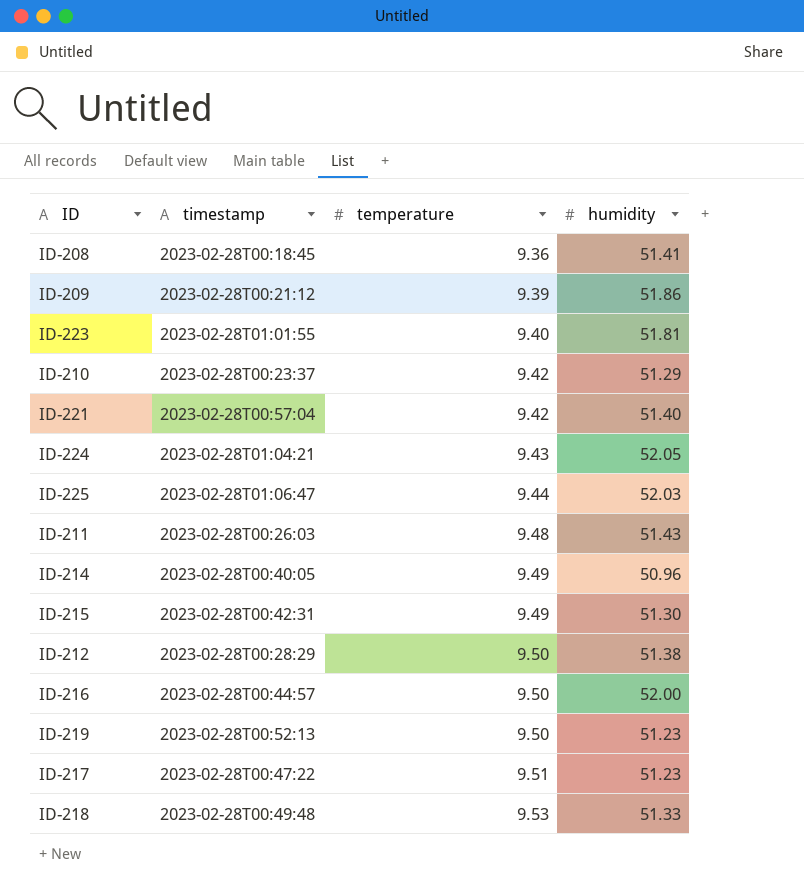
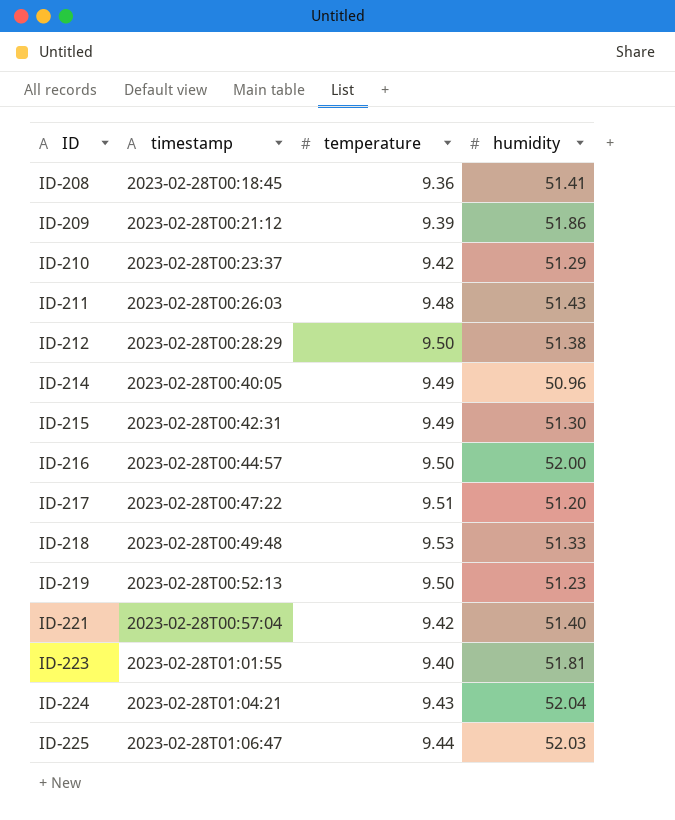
row order: temperature ascending -> ID ascending
ID-217 | humidity: 51.23 -> 51.20
ID-224 | humidity: 52.05 -> 52.04

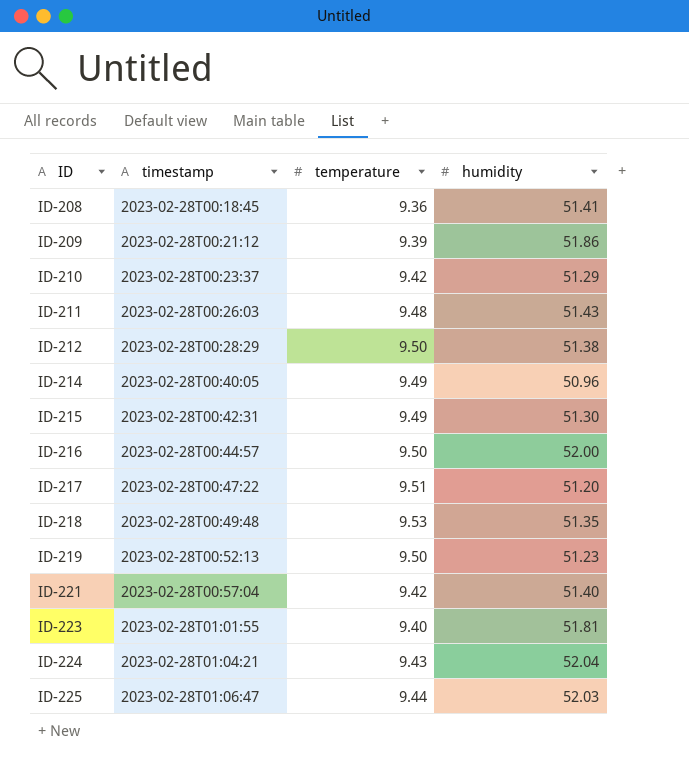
ID-218 | humidity: 51.33 -> 51.35

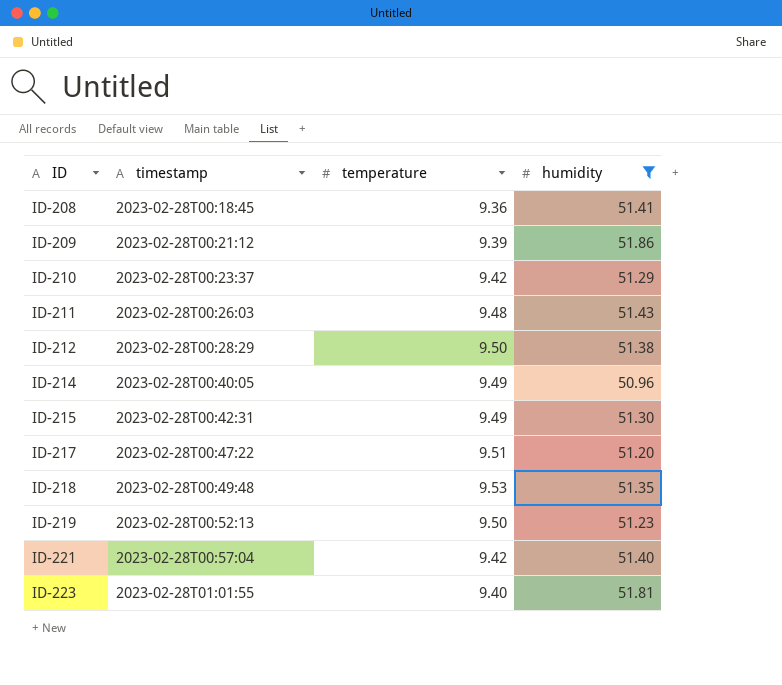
filter: none -> humidity <= 51.86

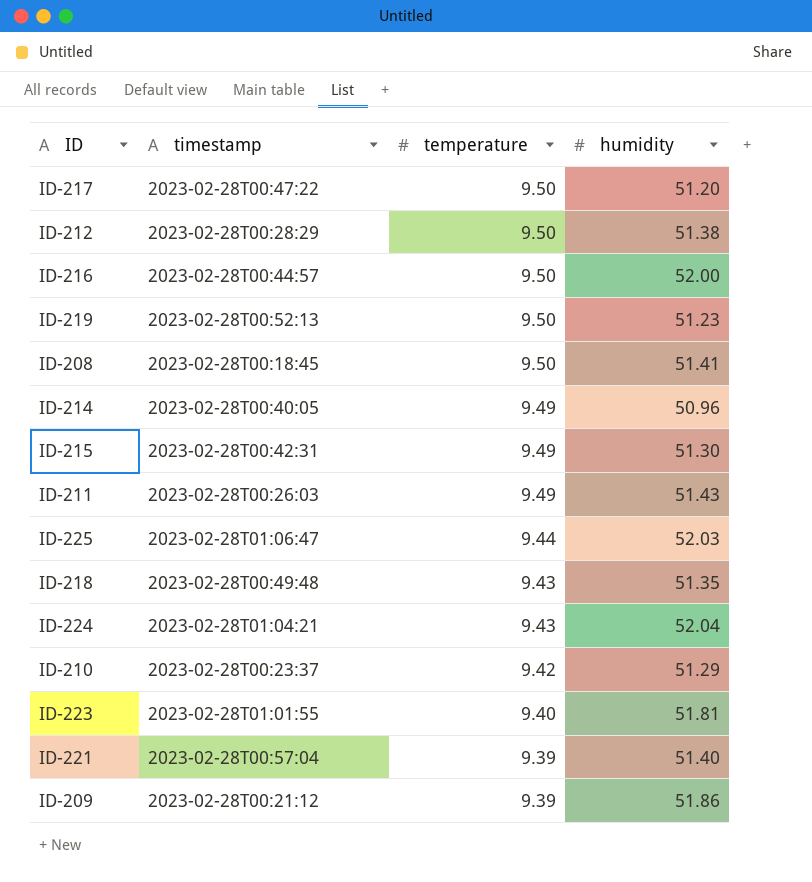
filter: humidity <= 51.86 -> none
row order: ID ascending -> temperature descending
ID-217 | temperature: 9.51 -> 9.50
ID-208 | temperature: 9.36 -> 9.50
ID-211 | temperature: 9.48 -> 9.49
ID-218 | temperature: 9.53 -> 9.43
ID-221 | temperature: 9.42 -> 9.39

